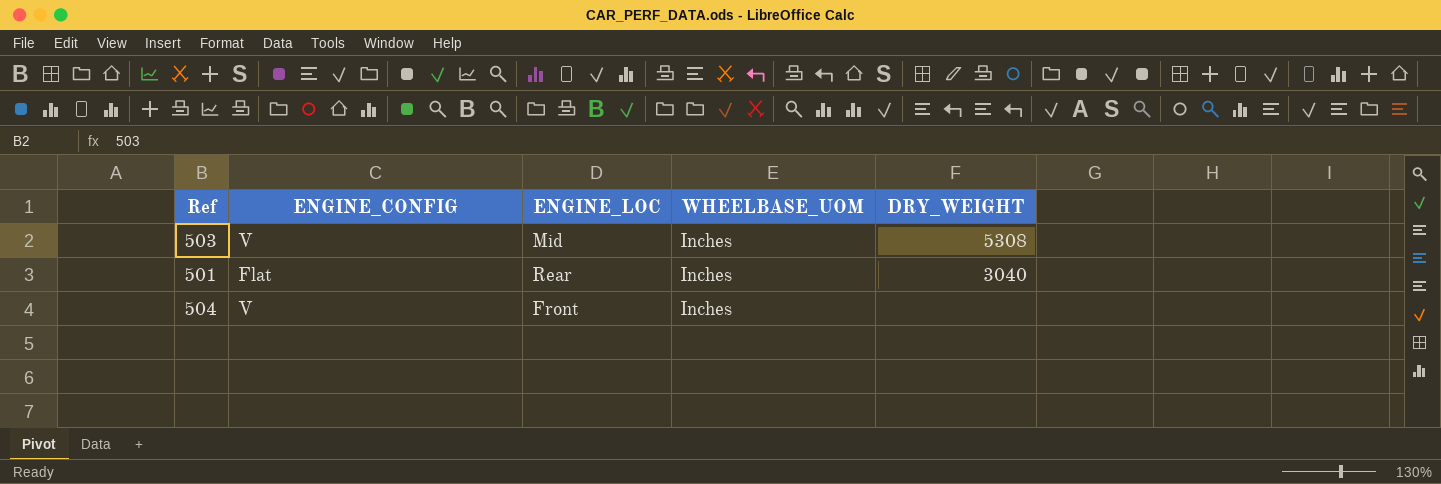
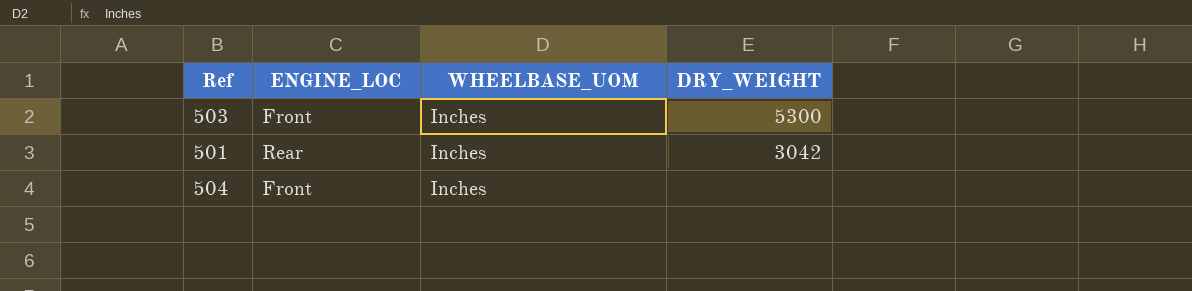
column ENGINE_CONFIG | position: 2 -> none
503 | ENGINE_LOC: Mid -> Front
503 | DRY_WEIGHT: 5308 -> 5300
501 | DRY_WEIGHT: 3040 -> 3042

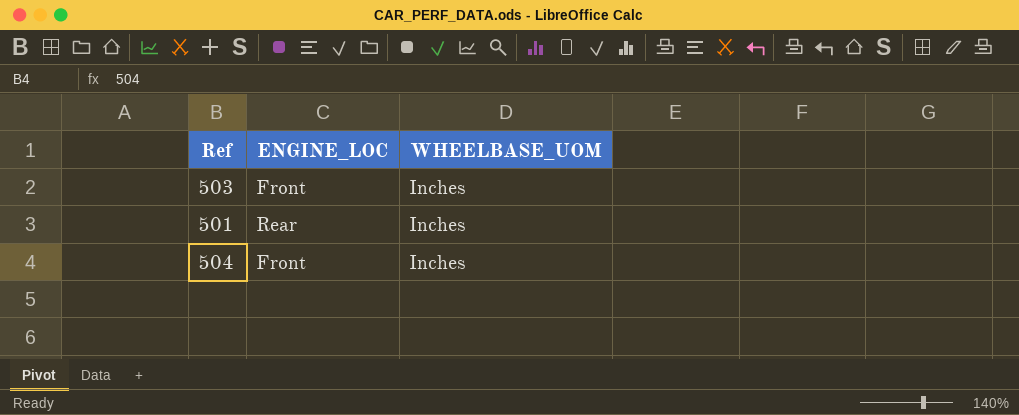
column DRY_WEIGHT | position: 4 -> none

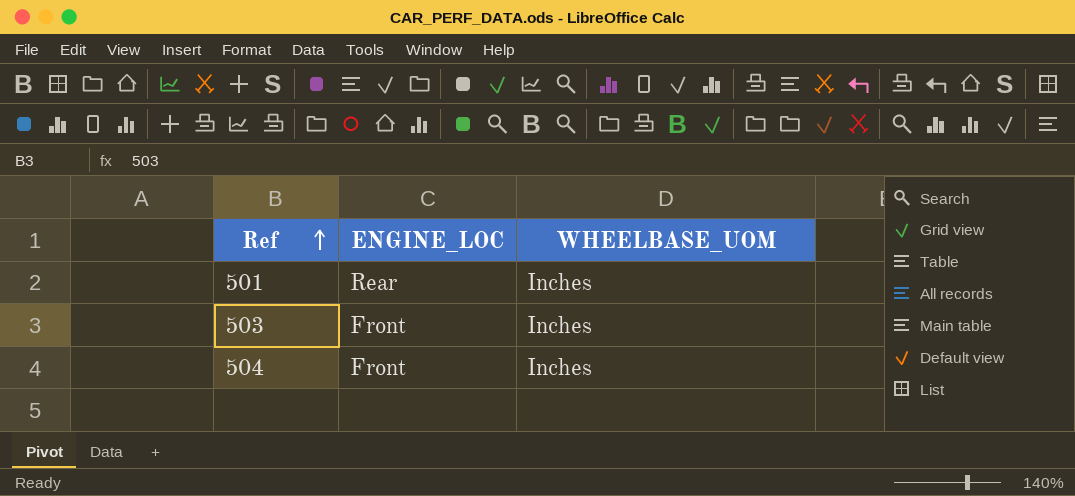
row order: none -> Ref ascending

